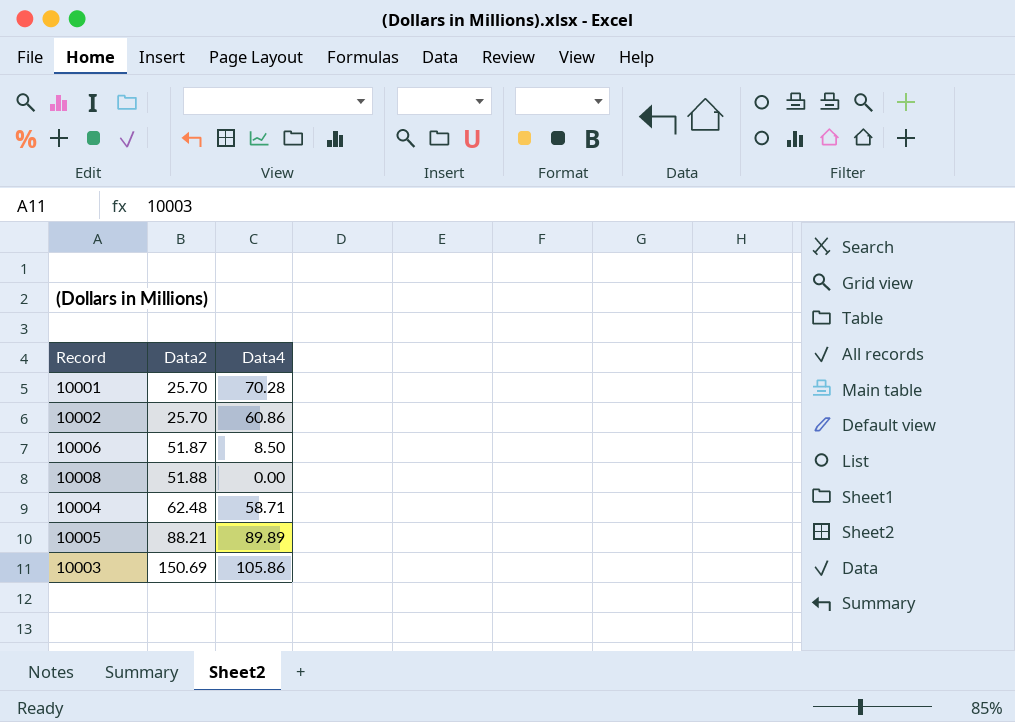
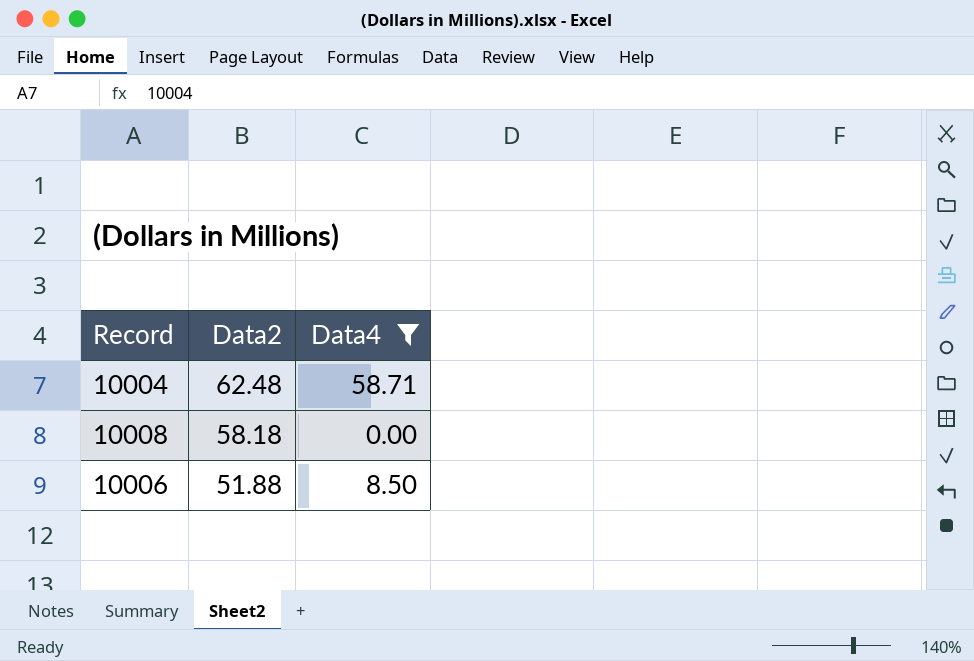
filter: none -> Data4 <= 58.71
row order: Data2 ascending -> Data2 descending
10008 | Data2: 51.88 -> 58.18
10006 | Data2: 51.87 -> 51.88

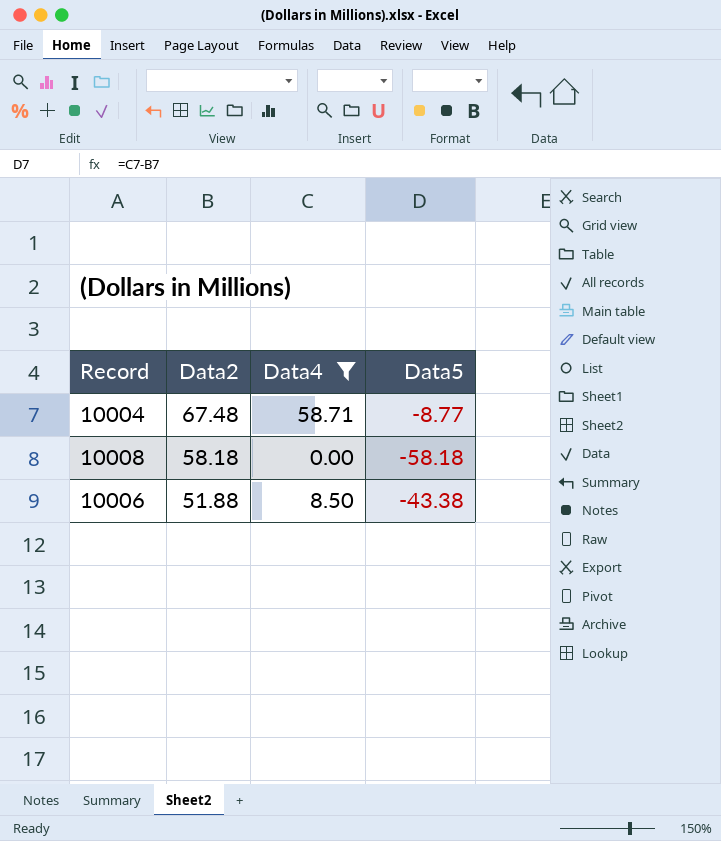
column Data5 | formula: none -> [Data4] - [Data2]
10004 | Data2: 62.48 -> 67.48

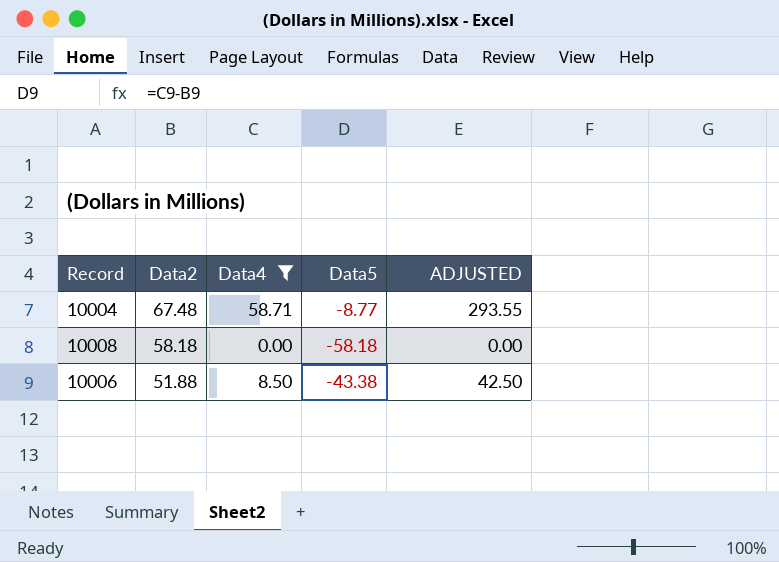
column ADJUSTED | formula: none -> [Data4] * 5

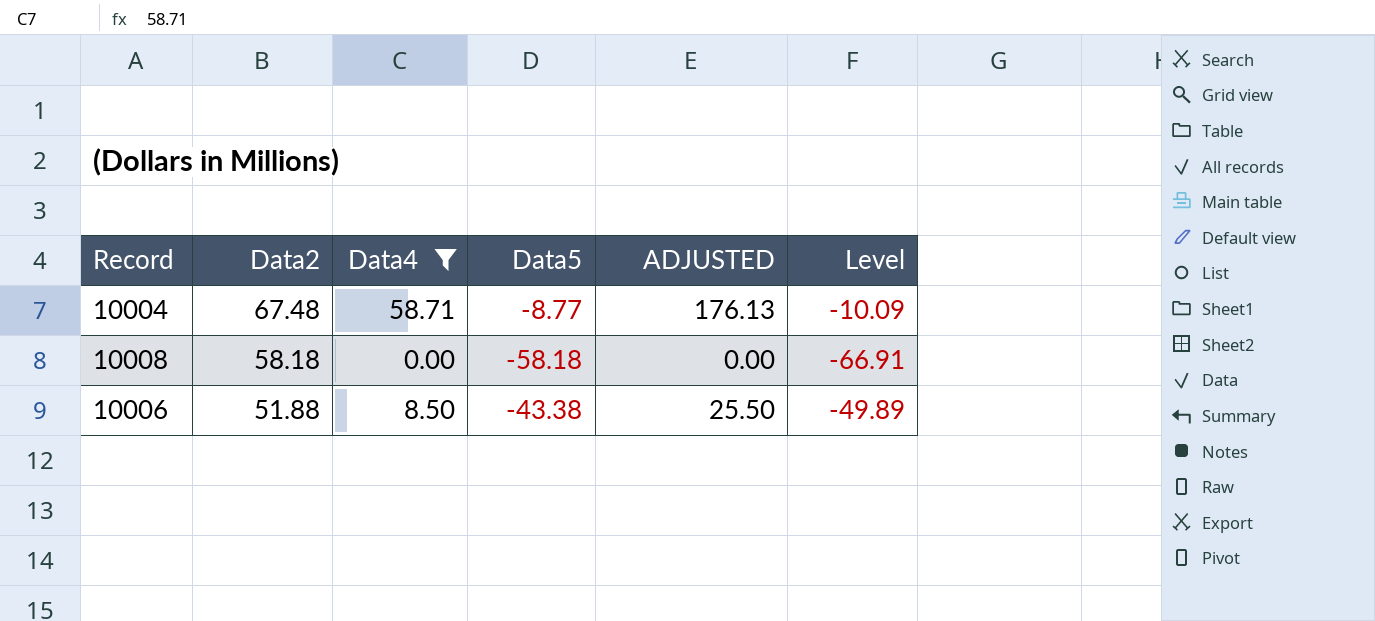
column ADJUSTED | formula: [Data4] * 5 -> [Data4] * 3
column Level | formula: none -> [Data5] * 1.15

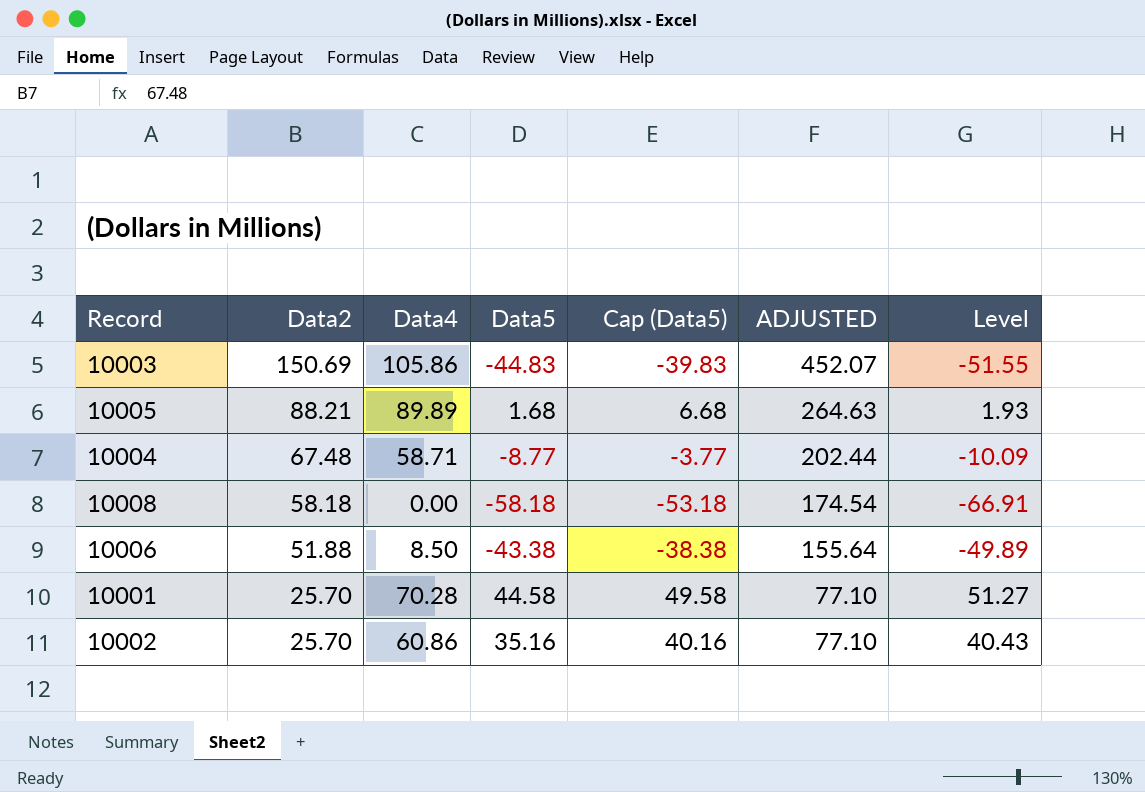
filter: Data4 <= 58.71 -> none
column Cap (Data5) | formula: none -> [Data5] + 5
column ADJUSTED | formula: [Data4] * 3 -> [Data2] * 3

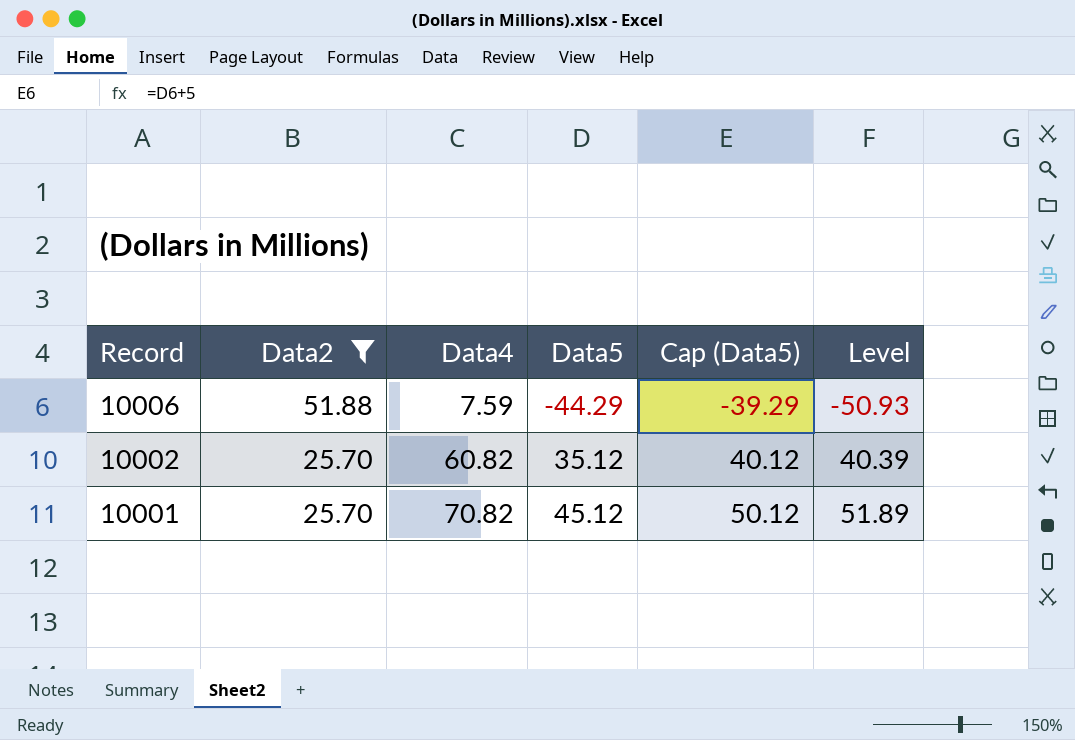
filter: none -> Data2 <= 51.88
row order: Data2 descending -> Record descending
column ADJUSTED | formula: [Data2] * 3 -> none
10006 | Data4: 8.50 -> 7.59
10006 | Data5: -43.38 -> -44.29
10006 | Cap (Data5): -38.38 -> -39.29
10006 | Level: -49.89 -> -50.93
10002 | Data4: 60.86 -> 60.82
10002 | Data5: 35.16 -> 35.12
10002 | Cap (Data5): 40.16 -> 40.12
10002 | Level: 40.43 -> 40.39
10001 | Data4: 70.28 -> 70.82
10001 | Data5: 44.58 -> 45.12
10001 | Cap (Data5): 49.58 -> 50.12
10001 | Level: 51.27 -> 51.89

